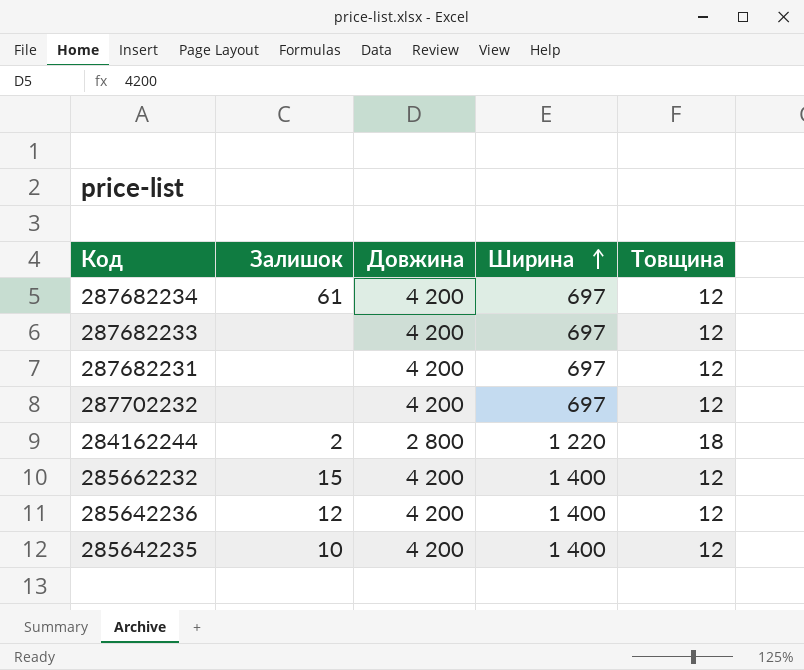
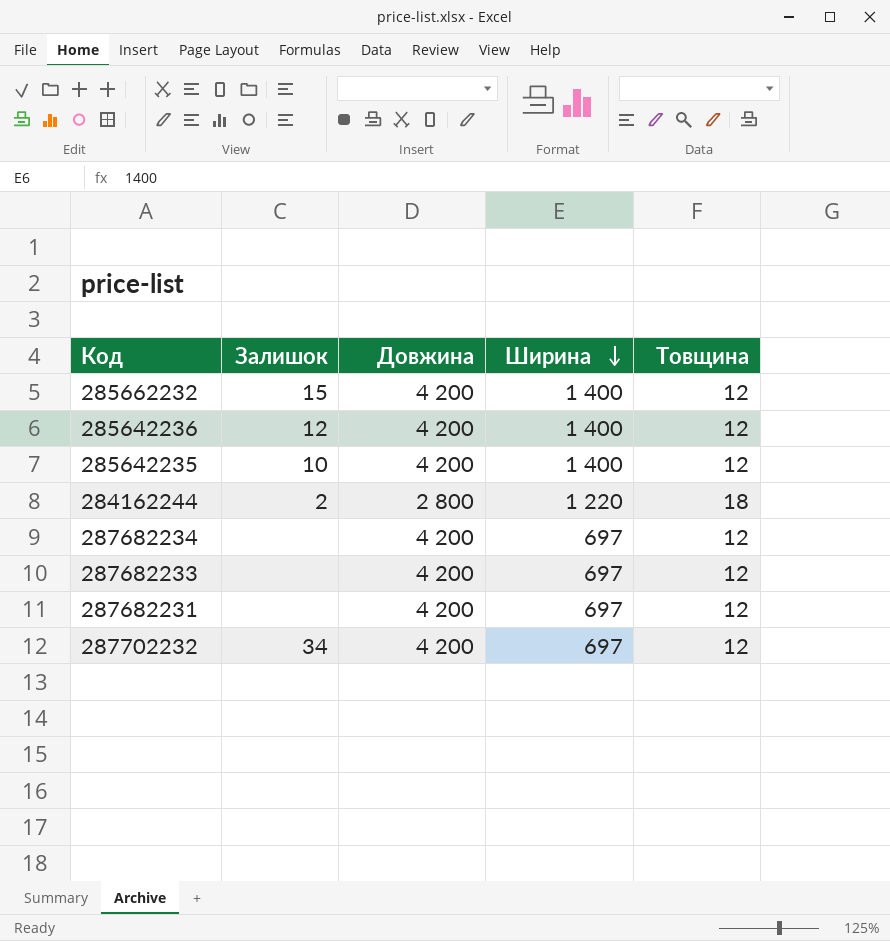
row order: Ширина ascending -> Ширина descending
287682234 | Залишок: 61 -> none
287702232 | Залишок: none -> 34

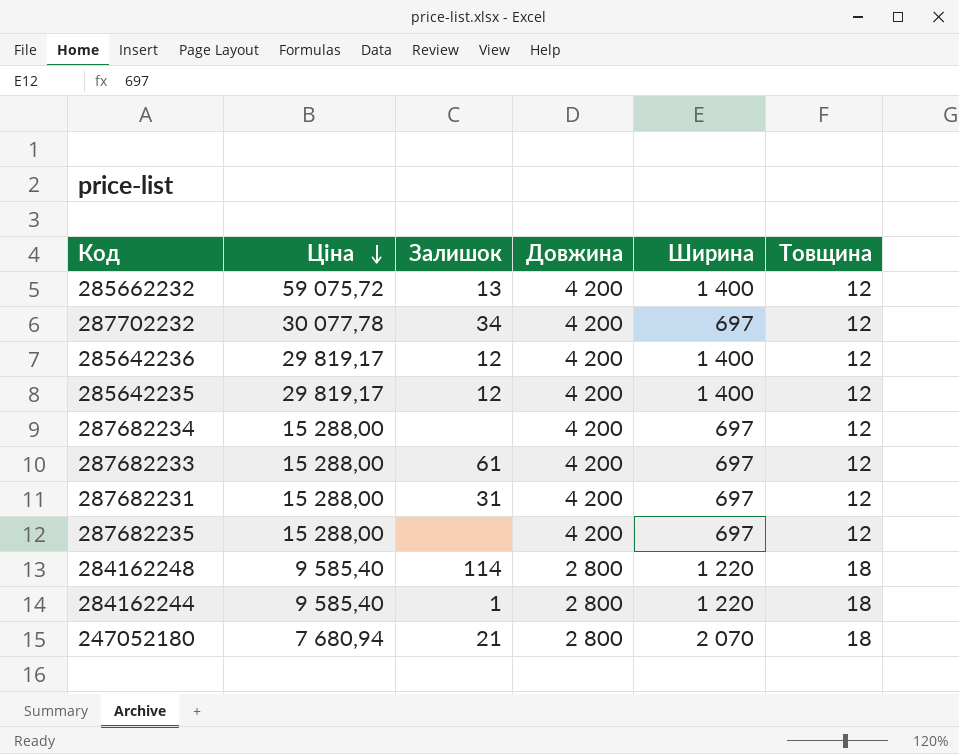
row order: Ширина descending -> Ціна descending
column Ціна | position: none -> 2
285662232 | Залишок: 15 -> 13
285642235 | Залишок: 10 -> 12
287682233 | Залишок: none -> 61
287682231 | Залишок: none -> 31
row 287682235: none -> 15 288,00 | none | 4 200 | 697 | 12
row 284162248: none -> 9 585,40 | 114 | 2 800 | 1 220 | 18
284162244 | Залишок: 2 -> 1
row 247052180: none -> 7 680,94 | 21 | 2 800 | 2 070 | 18

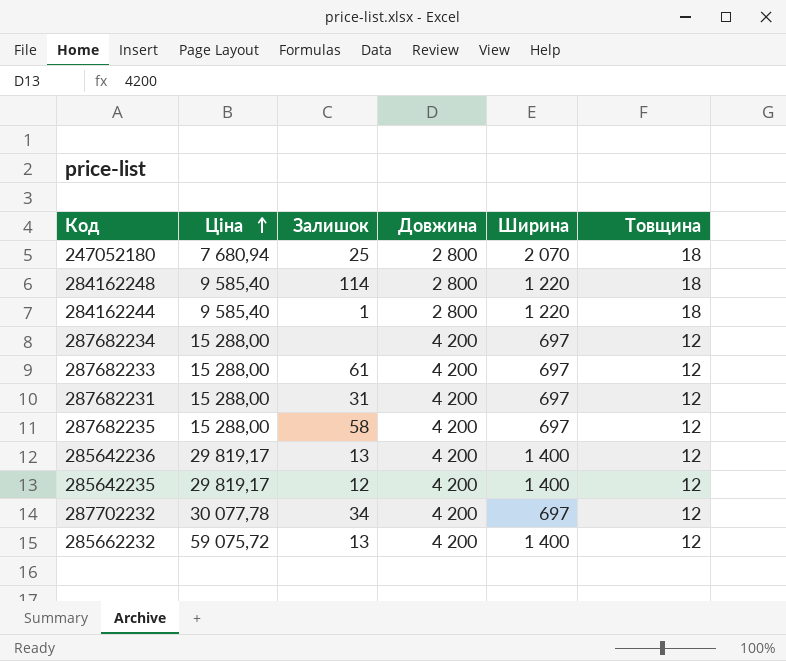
row order: Ціна descending -> Ціна ascending
247052180 | Залишок: 21 -> 25
287682235 | Залишок: none -> 58
285642236 | Залишок: 12 -> 13

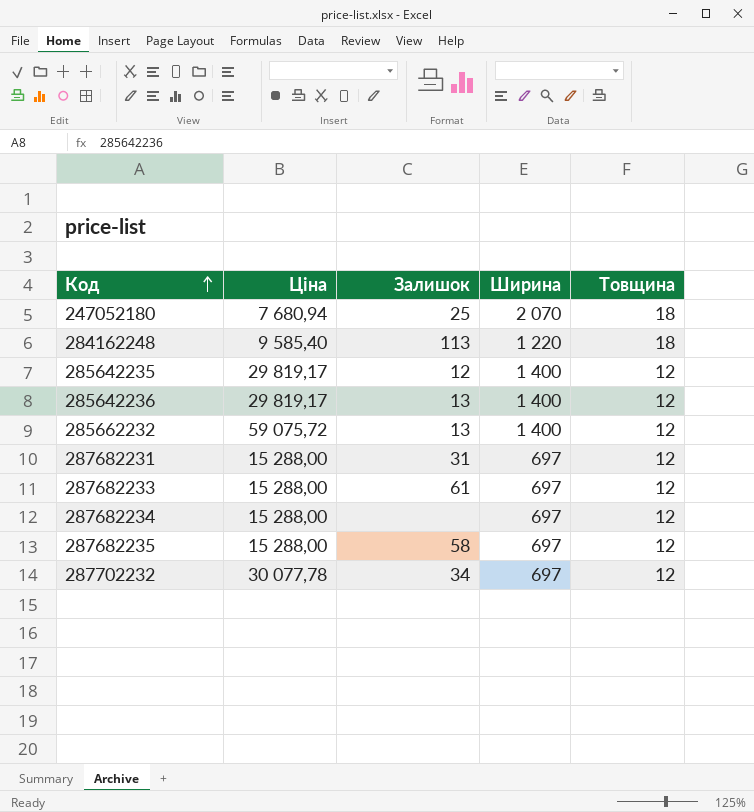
row order: Ціна ascending -> Код ascending
column Довжина | position: 4 -> none
row 284162244: 9 585,40 | 1 | 2 800 | 1 220 | 18 -> none
284162248 | Залишок: 114 -> 113

